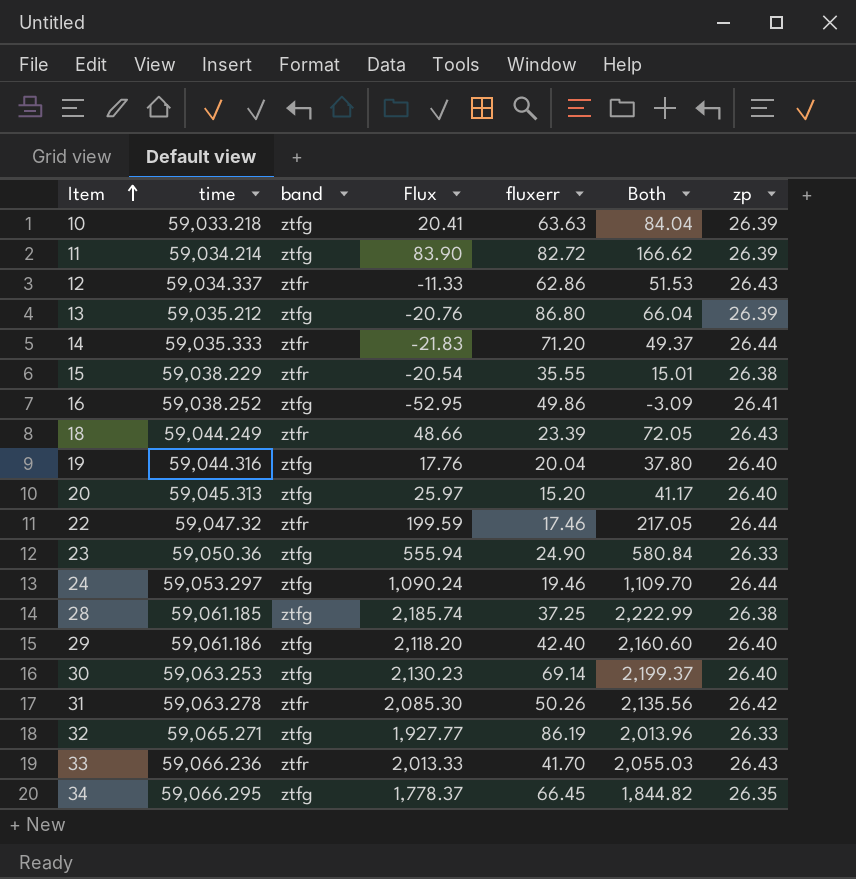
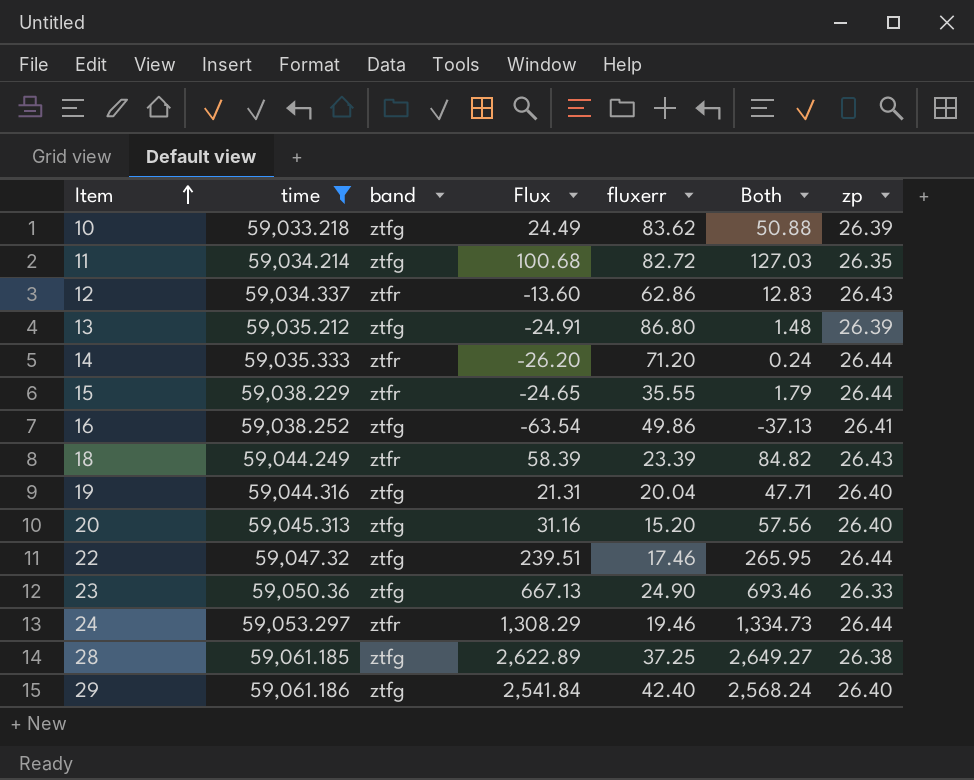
filter: none -> time <= 59,061.186
column Both | formula: [Flux] + [fluxerr] -> [Flux] + [zp]
10 | Flux: 20.41 -> 24.49
10 | fluxerr: 63.63 -> 83.62
11 | Flux: 83.90 -> 100.68
11 | zp: 26.39 -> 26.35
12 | Flux: -11.33 -> -13.60
13 | Flux: -20.76 -> -24.91
14 | Flux: -21.83 -> -26.20
15 | Flux: -20.54 -> -24.65
15 | zp: 26.38 -> 26.44
16 | Flux: -52.95 -> -63.54
18 | Flux: 48.66 -> 58.39
19 | Flux: 17.76 -> 21.31
20 | Flux: 25.97 -> 31.16
22 | band: ztfr -> ztfg
22 | Flux: 199.59 -> 239.51
23 | Flux: 555.94 -> 667.13
24 | band: ztfg -> ztfr
24 | Flux: 1,090.24 -> 1,308.29
28 | Flux: 2,185.74 -> 2,622.89
29 | Flux: 2,118.20 -> 2,541.84

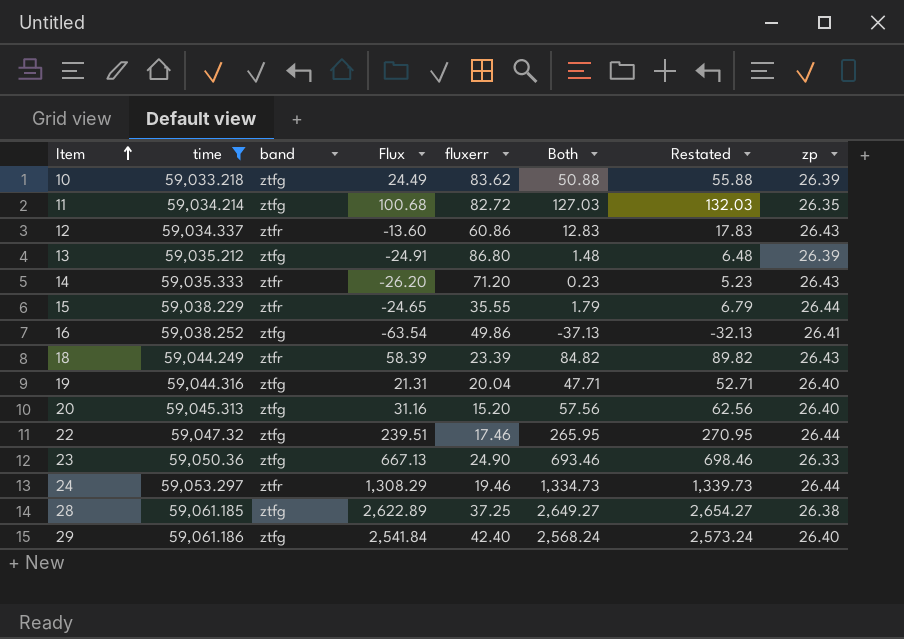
column Restated | formula: none -> [Both] + 5
12 | fluxerr: 62.86 -> 60.86
14 | Both: 0.24 -> 0.23
14 | zp: 26.44 -> 26.43

